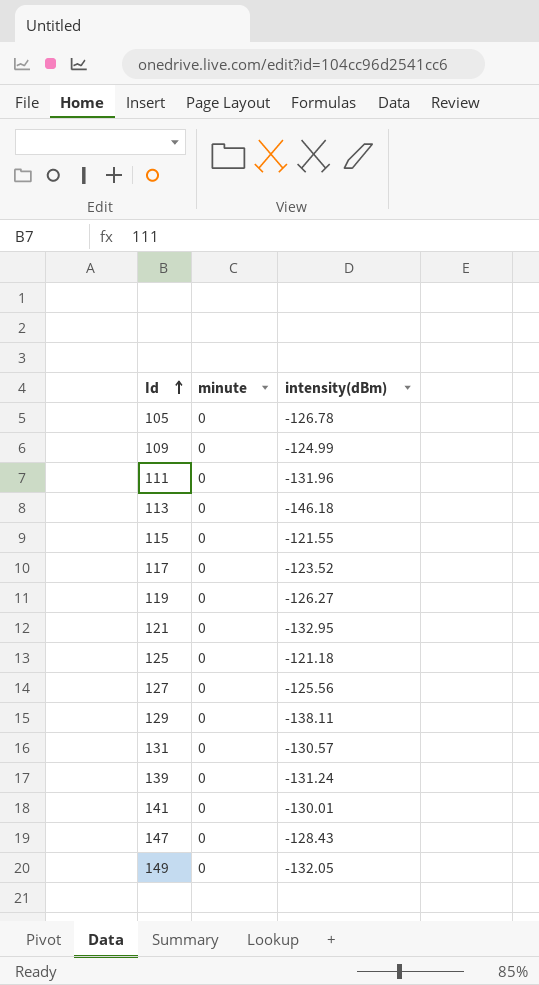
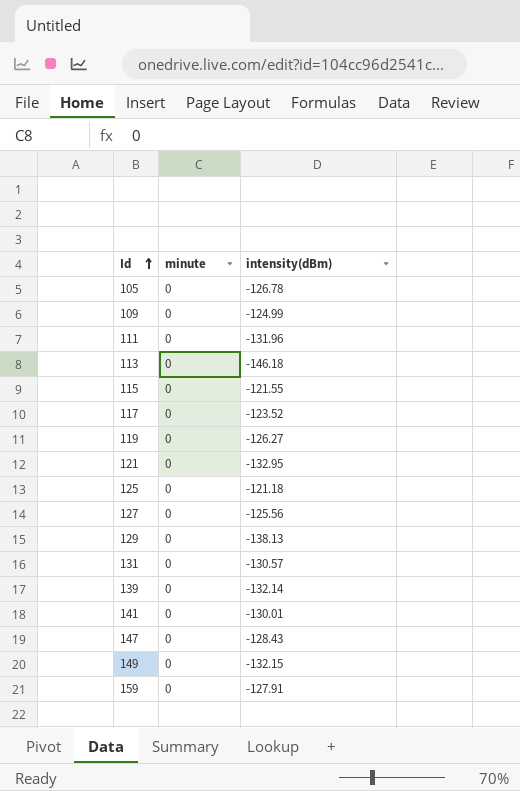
129 | intensity(dBm): -138.11 -> -138.13
139 | intensity(dBm): -131.24 -> -132.14
149 | intensity(dBm): -132.05 -> -132.15
row 159: none -> 0 | -127.91

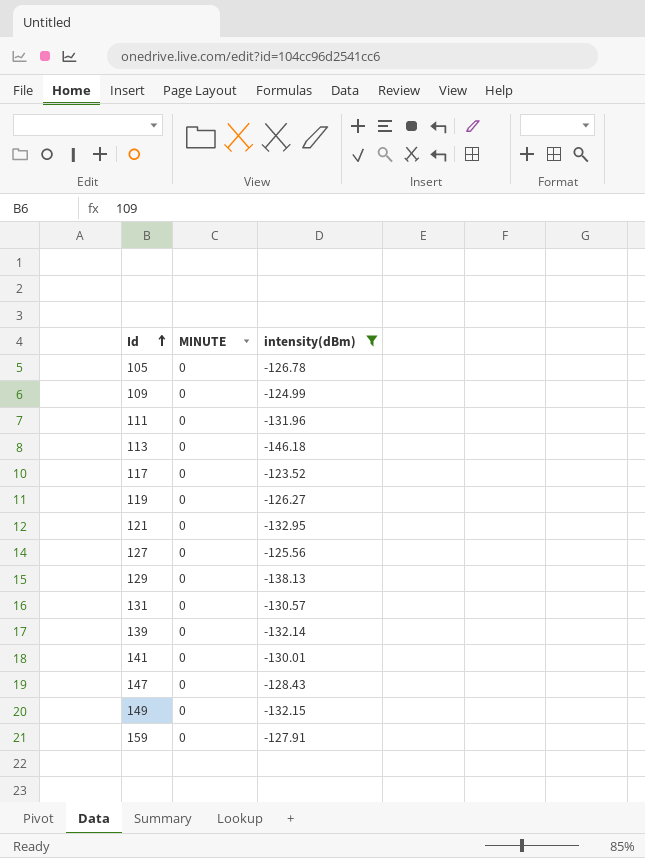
filter: none -> intensity(dBm) <= -123.52
column name: minute -> MINUTE

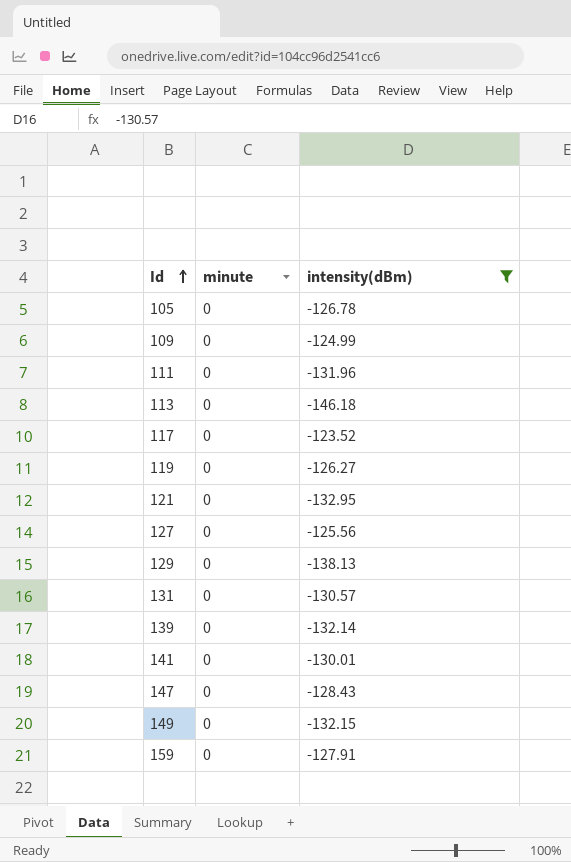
column name: MINUTE -> minute

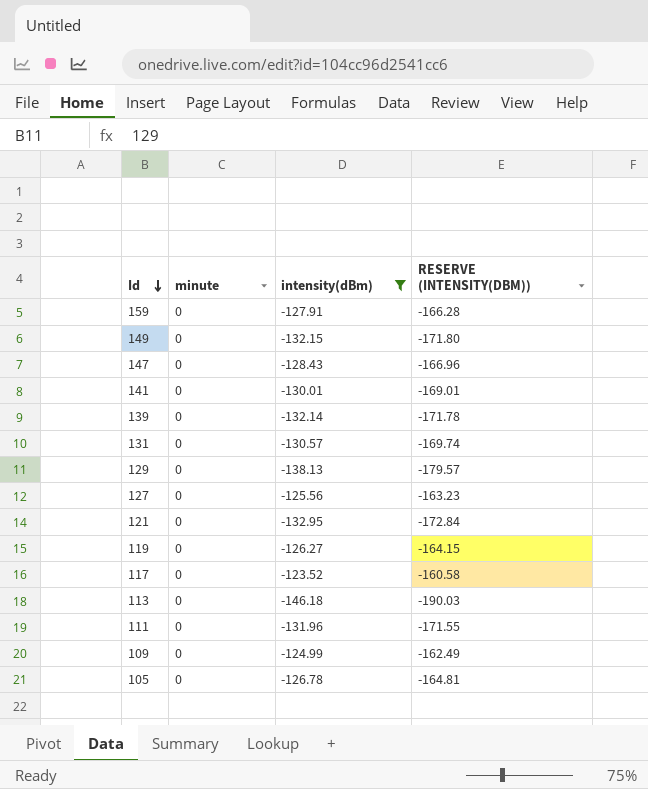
row order: Id ascending -> Id descending
column RESERVE (INTENSITY(DBM)) | formula: none -> [intensity(dBm)] * 1.3

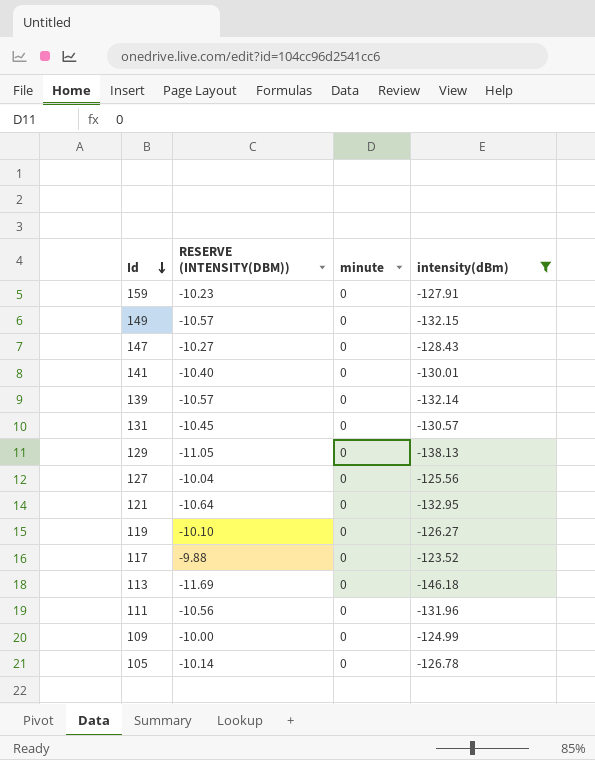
column RESERVE (INTENSITY(DBM)) | formula: [intensity(dBm)] * 1.3 -> [intensity(dBm)] * 0.08
column RESERVE (INTENSITY(DBM)) | position: 4 -> 2

